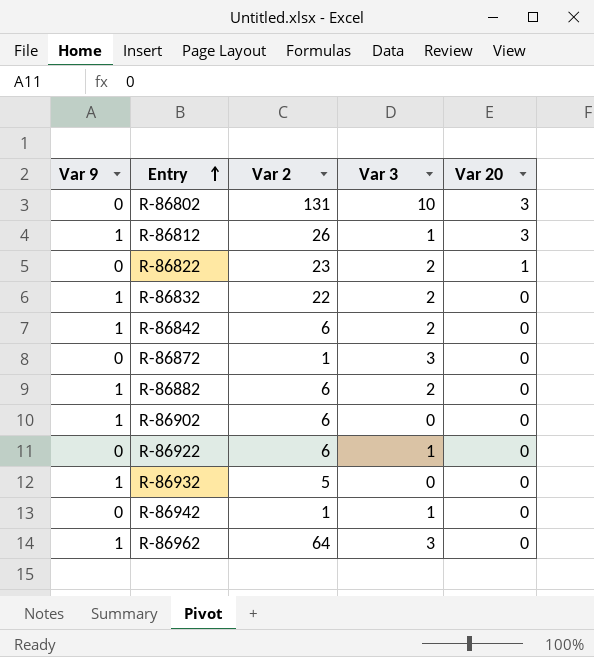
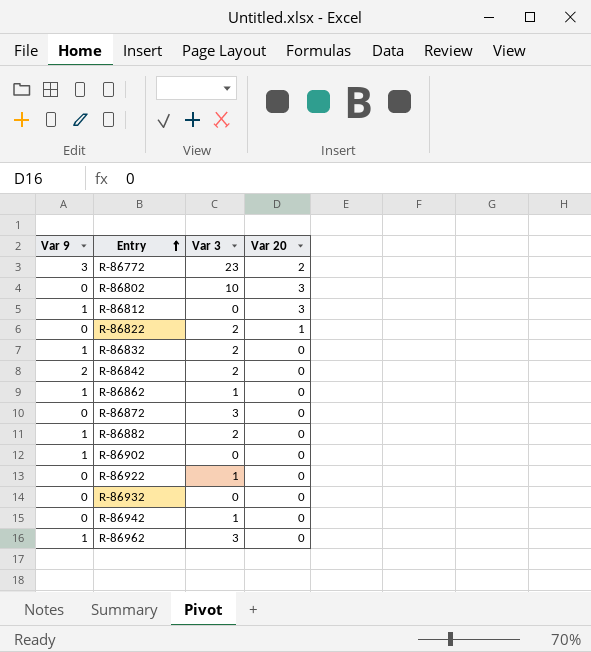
column Var 2 | position: 3 -> none
row R-86772: none -> 3 | 23 | 2
R-86812 | Var 3: 1 -> 0
R-86842 | Var 9: 1 -> 2
row R-86862: none -> 1 | 1 | 0
R-86932 | Var 9: 1 -> 0

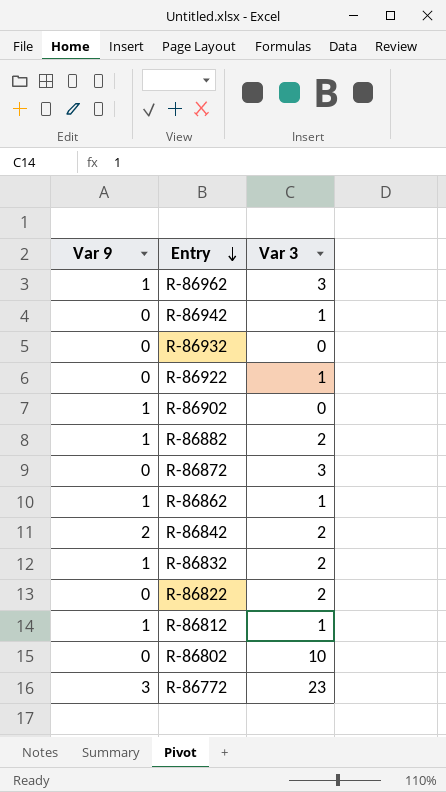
row order: Entry ascending -> Entry descending
column Var 20 | position: 4 -> none
R-86812 | Var 3: 0 -> 1

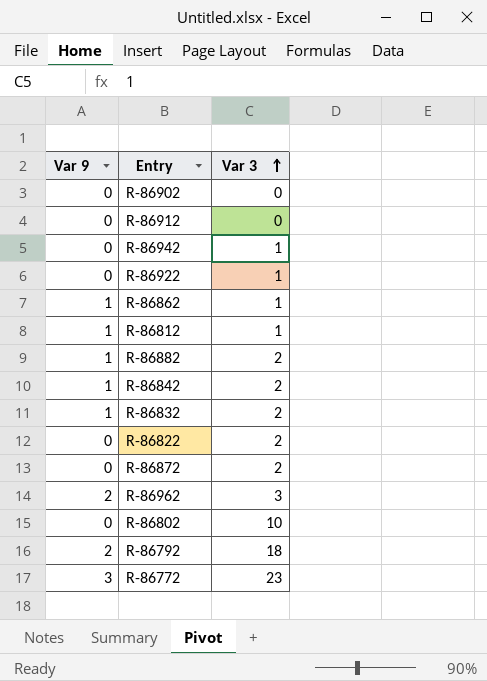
row order: Entry descending -> Var 3 ascending
row R-86932: 0 | 0 -> none
R-86902 | Var 9: 1 -> 0
row R-86912: none -> 0 | 0
R-86842 | Var 9: 2 -> 1
R-86872 | Var 3: 3 -> 2
R-86962 | Var 9: 1 -> 2
row R-86792: none -> 2 | 18

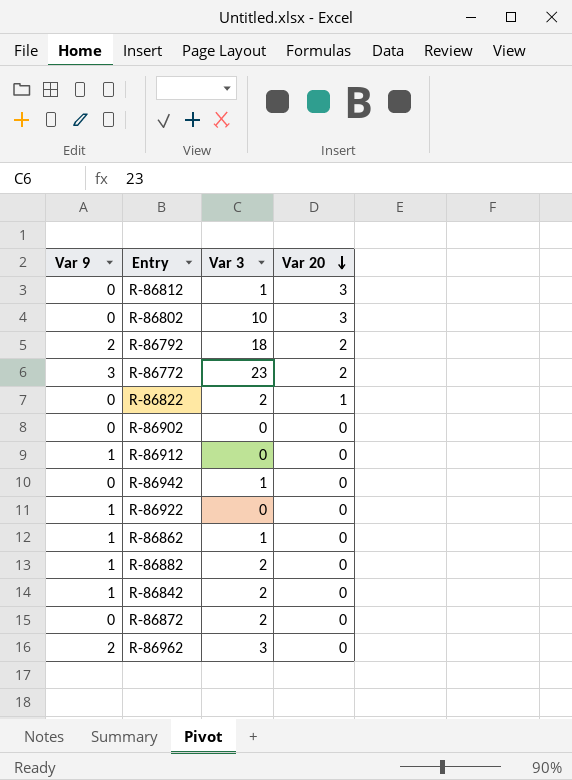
row order: Var 3 ascending -> Var 20 descending
column Var 20 | position: none -> 4
row R-86832: 1 | 2 -> none
R-86812 | Var 9: 1 -> 0
R-86912 | Var 9: 0 -> 1
R-86922 | Var 9: 0 -> 1
R-86922 | Var 3: 1 -> 0

